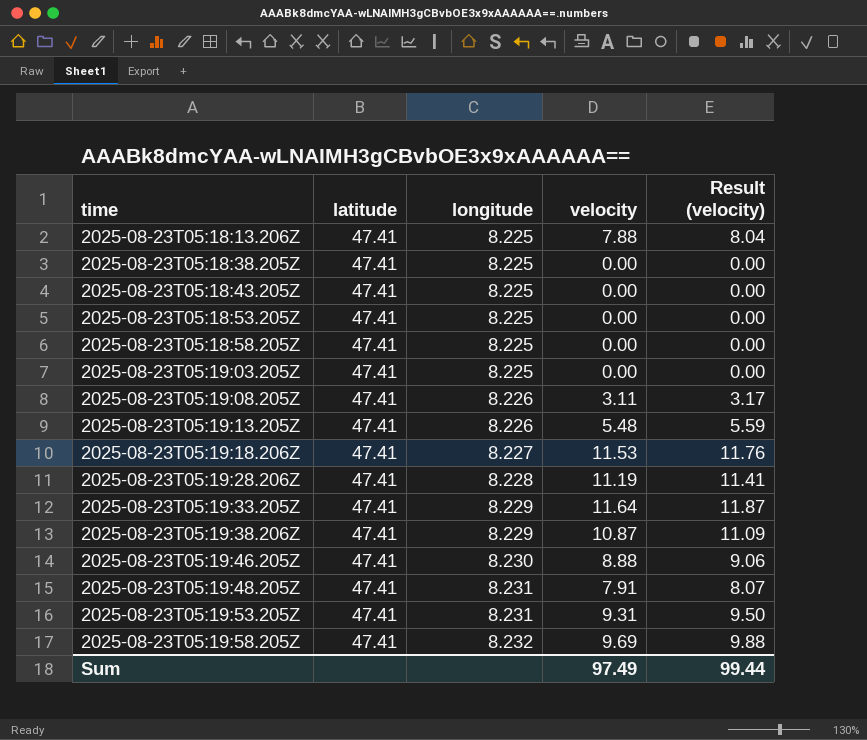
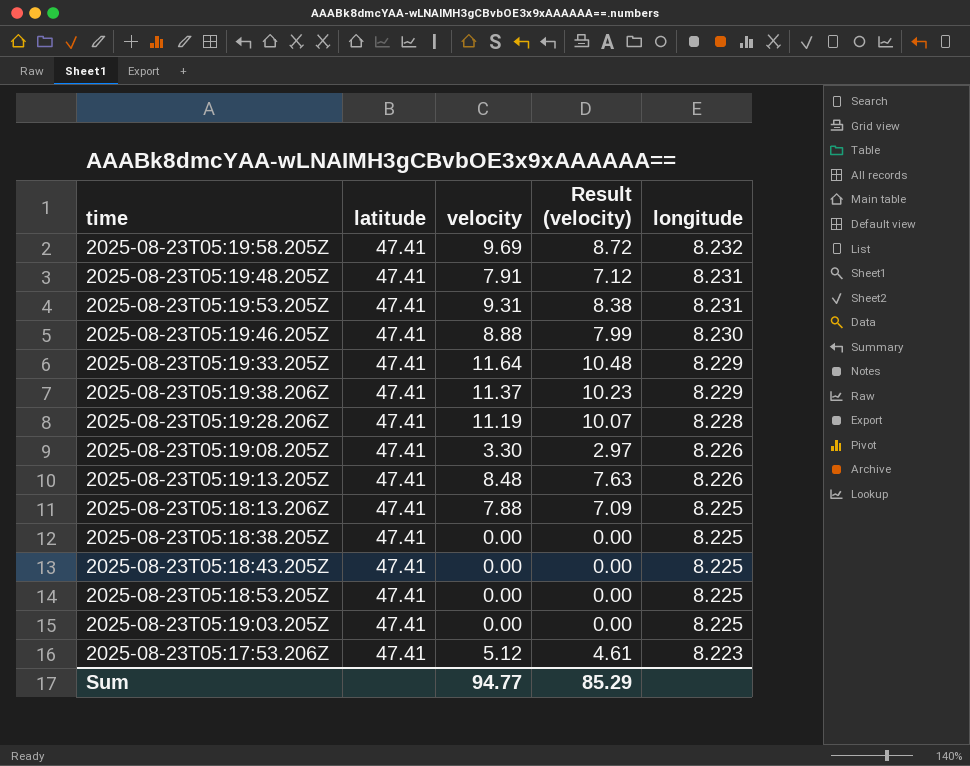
row order: time ascending -> longitude descending
column Result (velocity) | formula: [velocity] * 1.02 -> [velocity] * 0.9
column longitude | position: 3 -> 5
row 2025-08-23T05:18:58.205Z: 47.41 | 8.225 | 0.00 | 0.00 -> none
row 2025-08-23T05:19:18.206Z: 47.41 | 8.227 | 11.53 | 11.76 -> none
2025-08-23T05:19:38.206Z | velocity: 10.87 -> 11.37
2025-08-23T05:19:08.205Z | velocity: 3.11 -> 3.30
2025-08-23T05:19:13.205Z | velocity: 5.48 -> 8.48
row 2025-08-23T05:17:53.206Z: none -> 47.41 | 5.12 | 4.61 | 8.223
Sum | velocity: 97.49 -> 94.77
Sum | Result (velocity): 99.44 -> 85.29

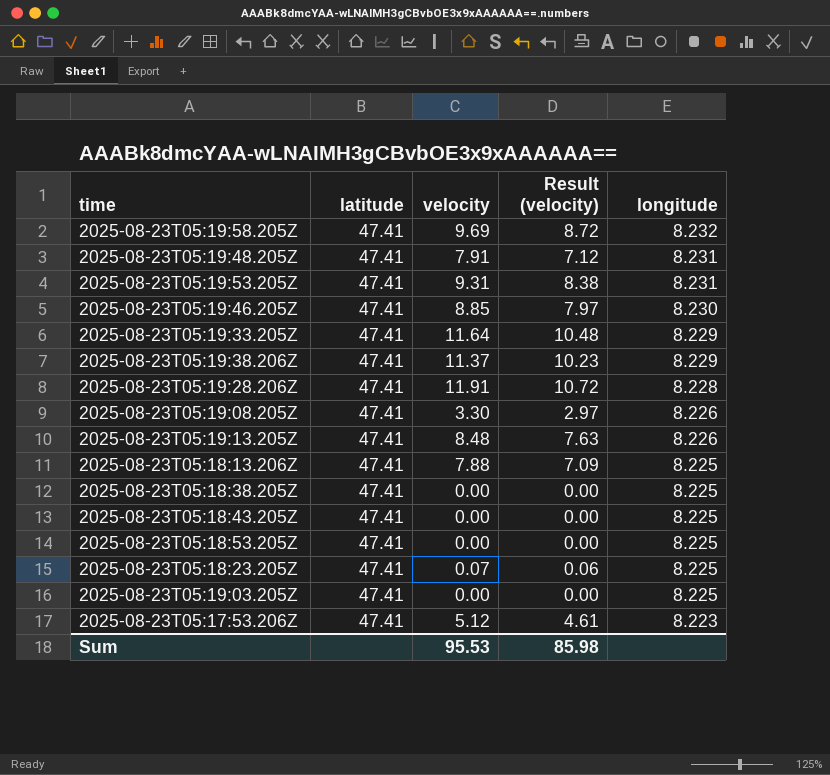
2025-08-23T05:19:46.205Z | velocity: 8.88 -> 8.85
2025-08-23T05:19:46.205Z | Result (velocity): 7.99 -> 7.97
2025-08-23T05:19:28.206Z | velocity: 11.19 -> 11.91
2025-08-23T05:19:28.206Z | Result (velocity): 10.07 -> 10.72
row 2025-08-23T05:18:23.205Z: none -> 47.41 | 0.07 | 0.06 | 8.225
Sum | velocity: 94.77 -> 95.53
Sum | Result (velocity): 85.29 -> 85.98

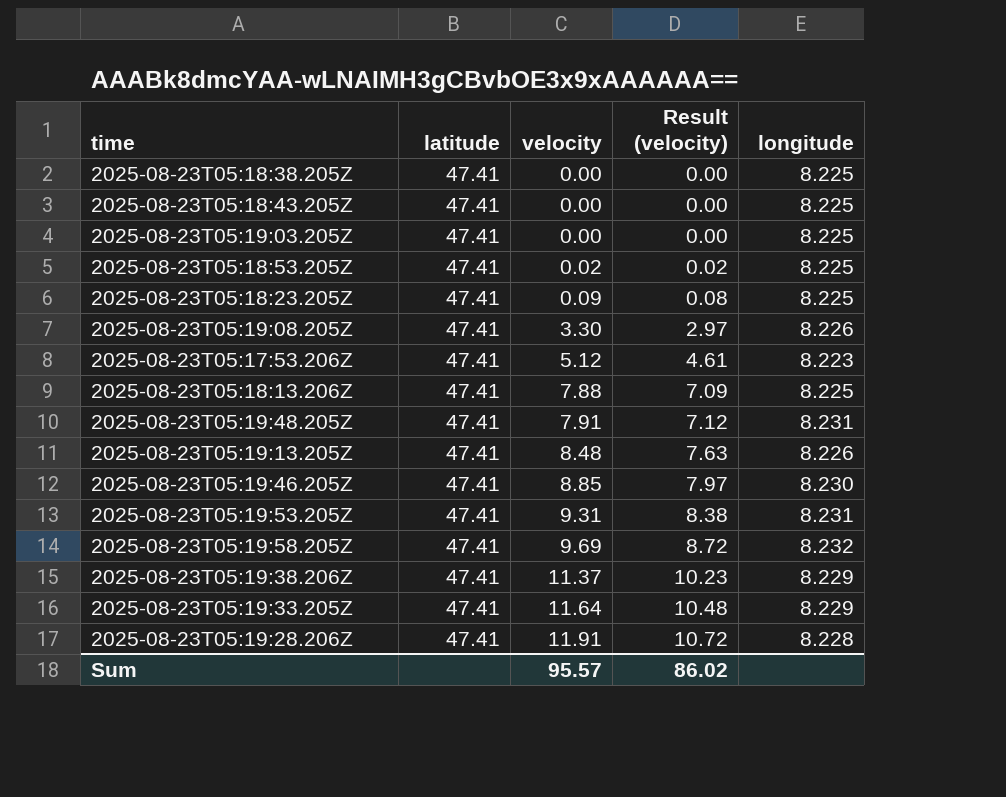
row order: longitude descending -> velocity ascending
2025-08-23T05:18:53.205Z | velocity: 0.00 -> 0.02
2025-08-23T05:18:53.205Z | Result (velocity): 0.00 -> 0.02
2025-08-23T05:18:23.205Z | velocity: 0.07 -> 0.09
2025-08-23T05:18:23.205Z | Result (velocity): 0.06 -> 0.08
Sum | velocity: 95.53 -> 95.57
Sum | Result (velocity): 85.98 -> 86.02

